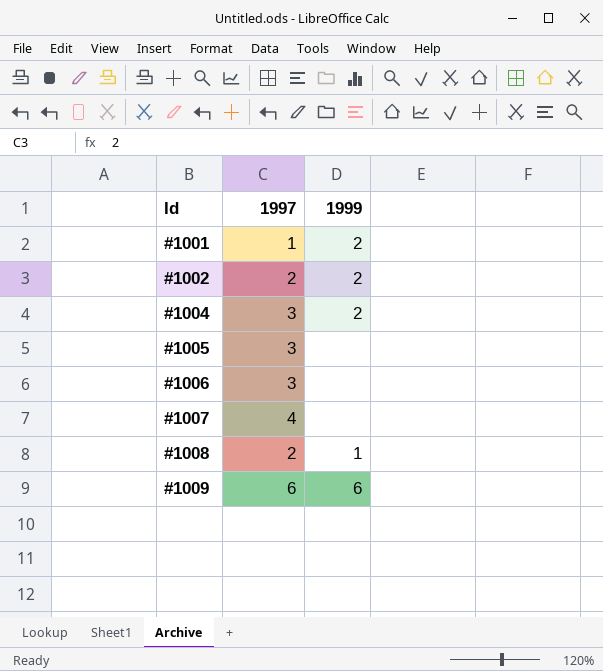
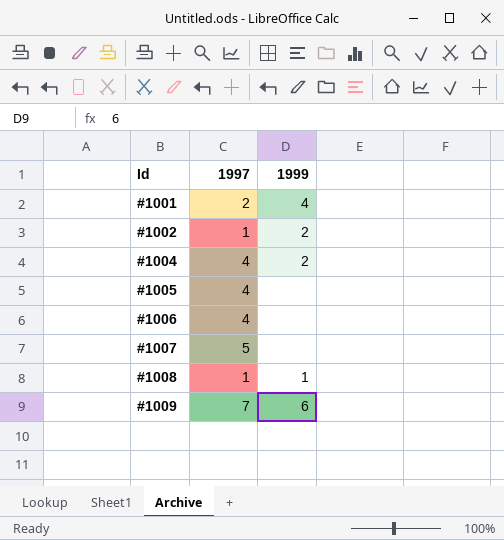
#1001 | 1997: 1 -> 2
#1001 | 1999: 2 -> 4
#1002 | 1997: 2 -> 1
#1004 | 1997: 3 -> 4
#1005 | 1997: 3 -> 4
#1006 | 1997: 3 -> 4
#1007 | 1997: 4 -> 5
#1008 | 1997: 2 -> 1
#1009 | 1997: 6 -> 7

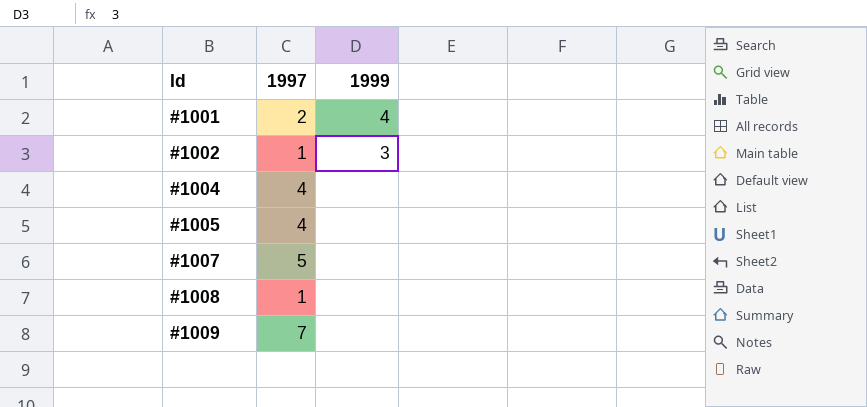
row #1006: 4 | none -> none
#1002 | 1999: 2 -> 3
#1004 | 1999: 2 -> none
#1008 | 1999: 1 -> none
#1009 | 1999: 6 -> none

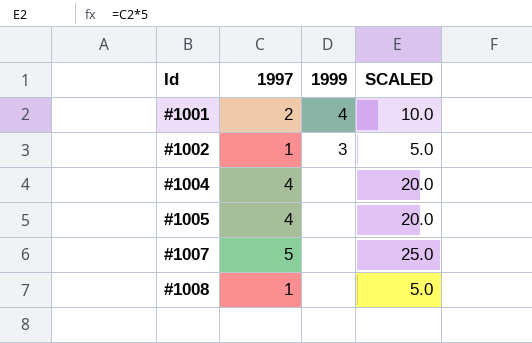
column SCALED | formula: none -> [1997] * 5
row #1009: 7 | none -> none

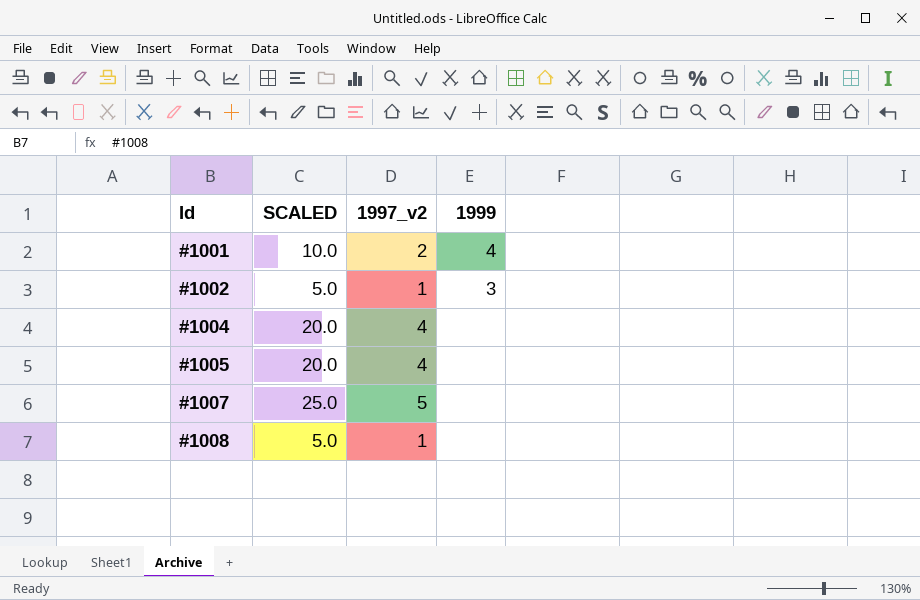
column SCALED | position: 4 -> 2
column name: 1997 -> 1997_v2

